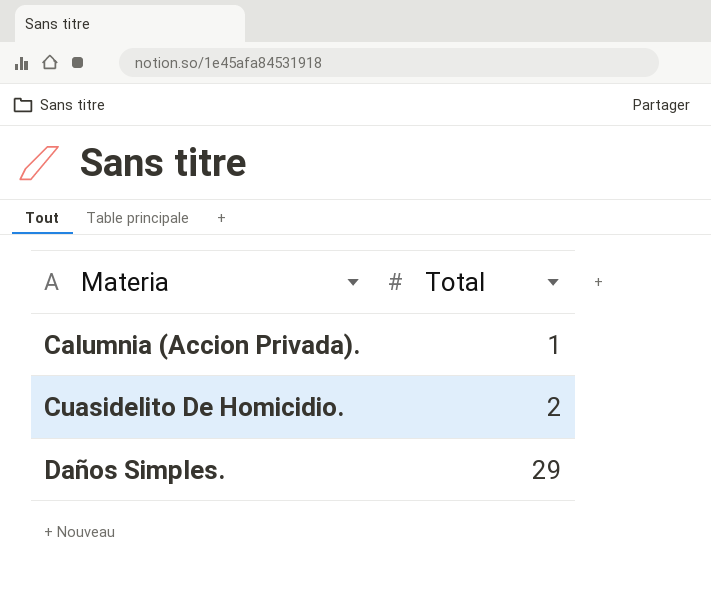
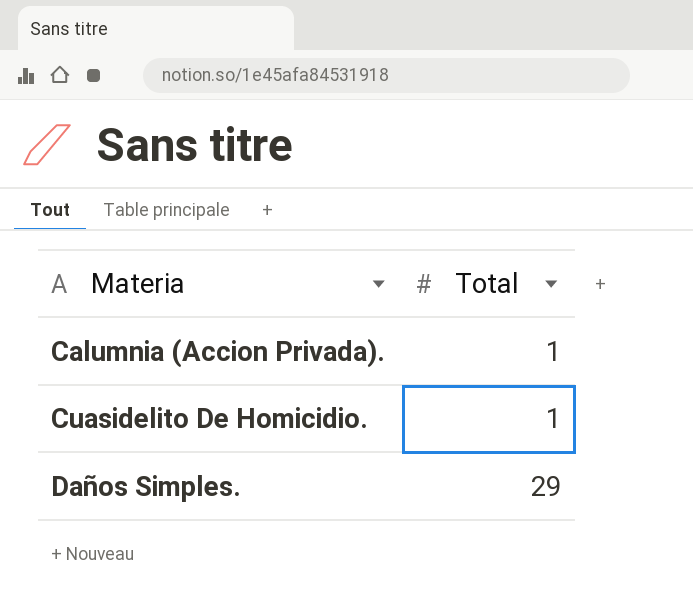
Cuasidelito De Homicidio. | Total: 2 -> 1

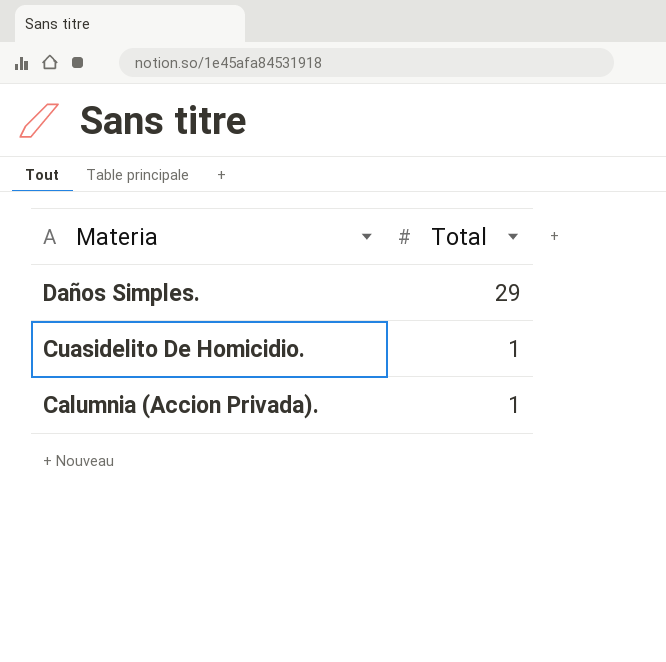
row order: Materia ascending -> Materia descending

